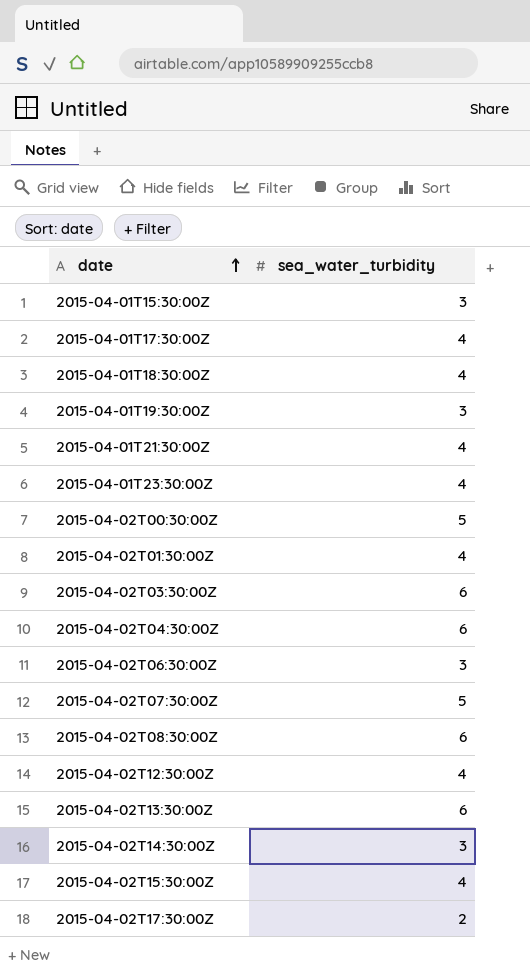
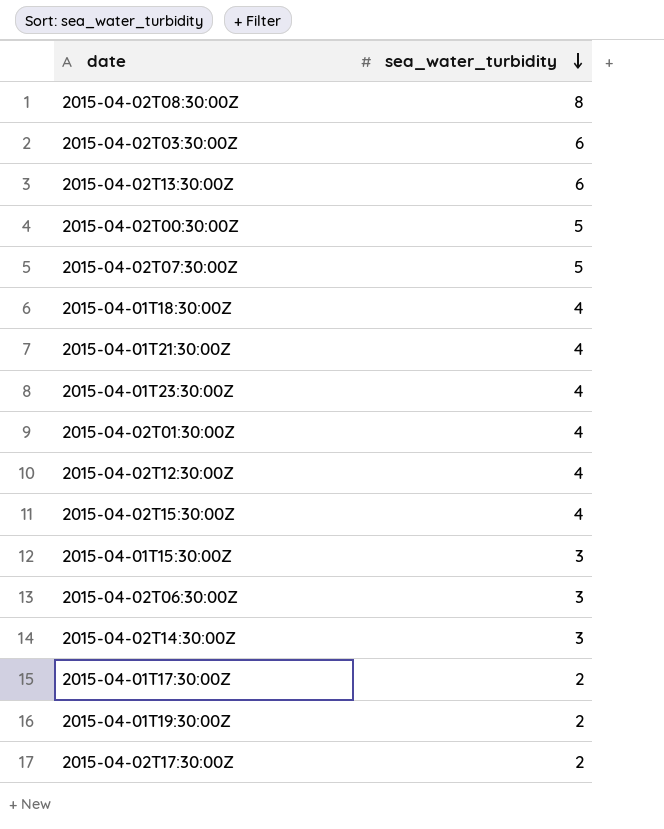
row order: date ascending -> sea_water_turbidity descending
row 2015-04-02T04:30:00Z: 6 -> none
2015-04-02T08:30:00Z | sea_water_turbidity: 6 -> 8
2015-04-01T17:30:00Z | sea_water_turbidity: 4 -> 2
2015-04-01T19:30:00Z | sea_water_turbidity: 3 -> 2

